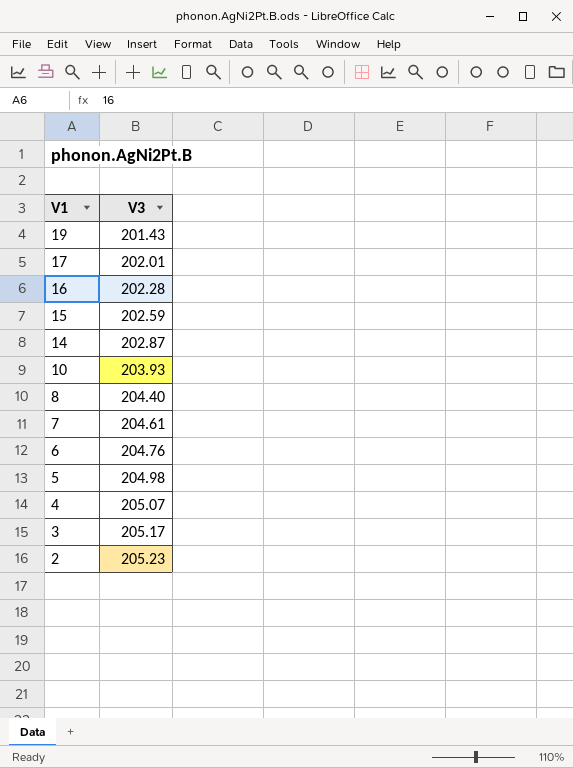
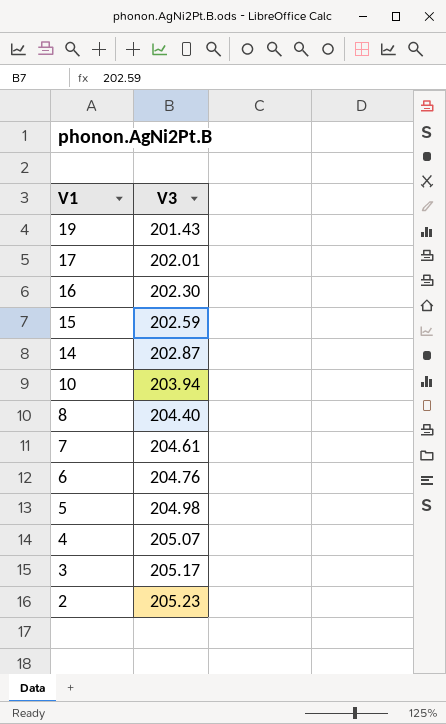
16 | V3: 202.28 -> 202.30
10 | V3: 203.93 -> 203.94

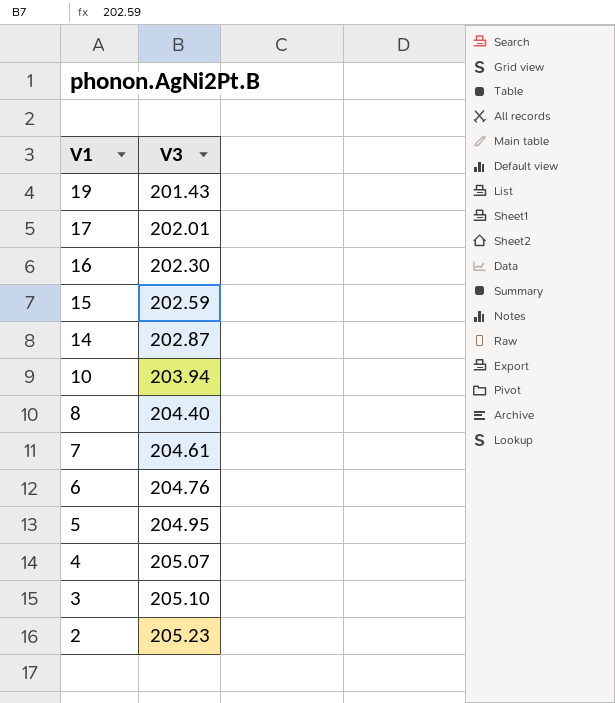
5 | V3: 204.98 -> 204.95
3 | V3: 205.17 -> 205.10

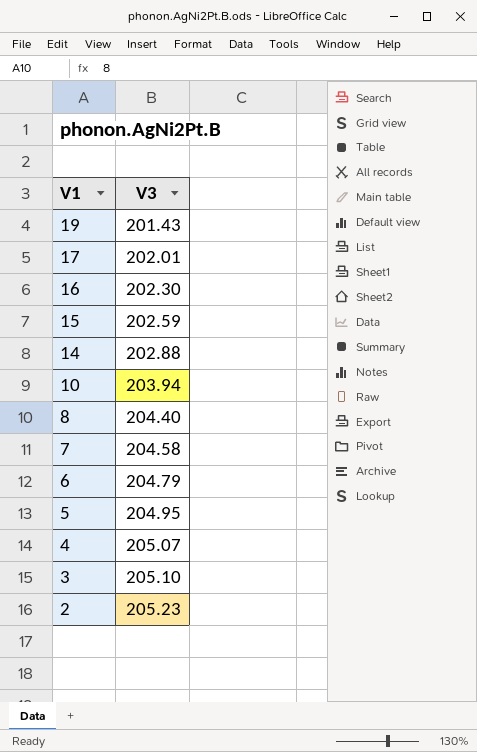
14 | V3: 202.87 -> 202.88
7 | V3: 204.61 -> 204.58
6 | V3: 204.76 -> 204.79

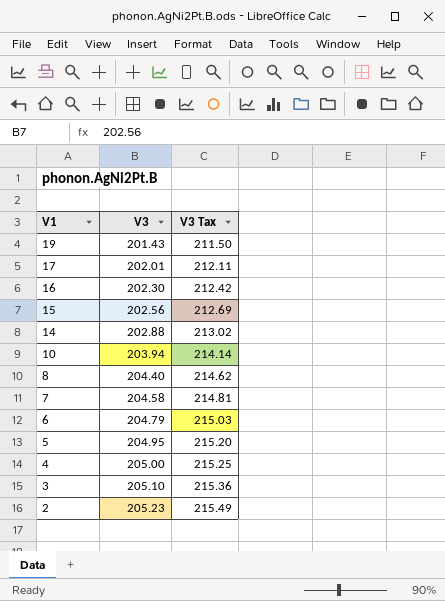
column V3 Tax | formula: none -> [V3] * 1.05
15 | V3: 202.59 -> 202.56
4 | V3: 205.07 -> 205.00

